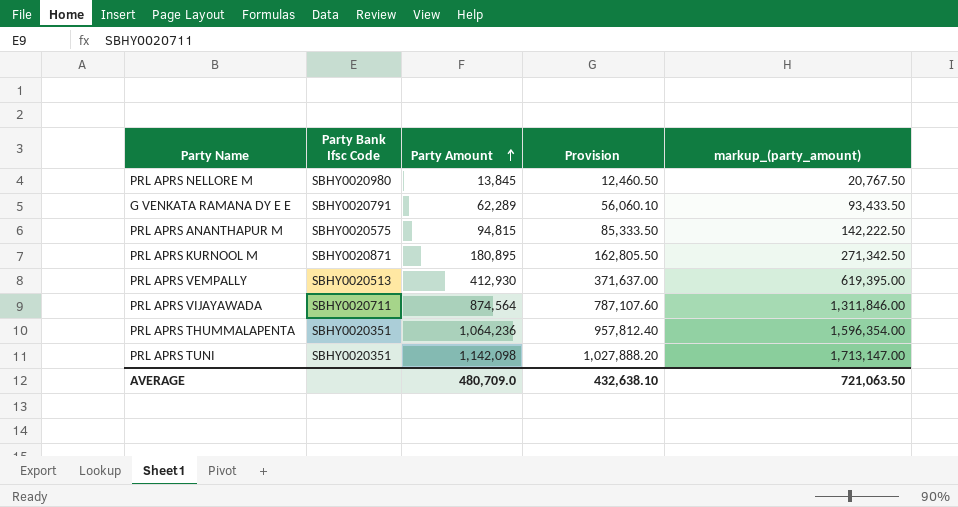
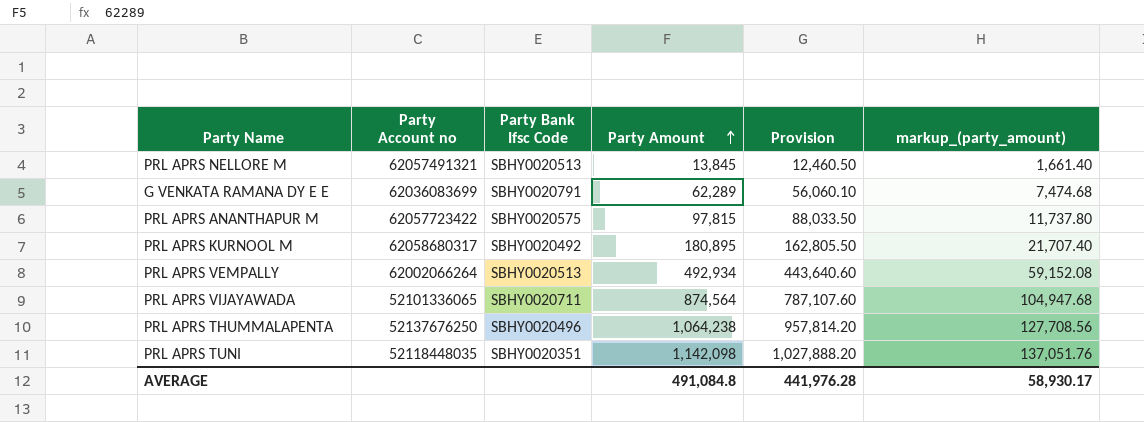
column Party Account no | position: none -> 2
column markup_(party_amount) | formula: [Party Amount] * 1.5 -> [Party Amount] * 0.12
PRL APRS NELLORE M | Party Bank Ifsc Code: SBHY0020980 -> SBHY0020513
PRL APRS ANANTHAPUR M | Party Amount: 94,815 -> 97,815
PRL APRS ANANTHAPUR M | Provision: 85,333.50 -> 88,033.50
PRL APRS KURNOOL M | Party Bank Ifsc Code: SBHY0020871 -> SBHY0020492
PRL APRS VEMPALLY | Party Amount: 412,930 -> 492,934
PRL APRS VEMPALLY | Provision: 371,637.00 -> 443,640.60
PRL APRS THUMMALAPENTA | Party Bank Ifsc Code: SBHY0020351 -> SBHY0020496
PRL APRS THUMMALAPENTA | Party Amount: 1,064,236 -> 1,064,238
PRL APRS THUMMALAPENTA | Provision: 957,812.40 -> 957,814.20
AVERAGE | Party Amount: 480,709.0 -> 491,084.8
AVERAGE | Provision: 432,638.10 -> 441,976.28
AVERAGE | markup_(party_amount): 721,063.50 -> 58,930.17

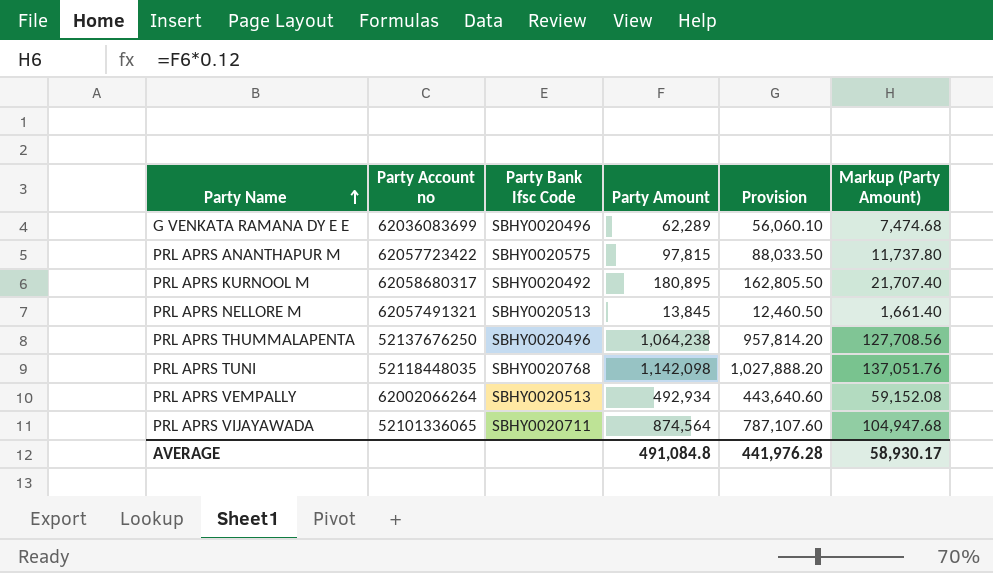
row order: Party Amount ascending -> Party Name ascending
column name: markup_(party_amount) -> Markup (Party Amount)
G VENKATA RAMANA DY E E | Party Bank Ifsc Code: SBHY0020791 -> SBHY0020496
PRL APRS TUNI | Party Bank Ifsc Code: SBHY0020351 -> SBHY0020768

